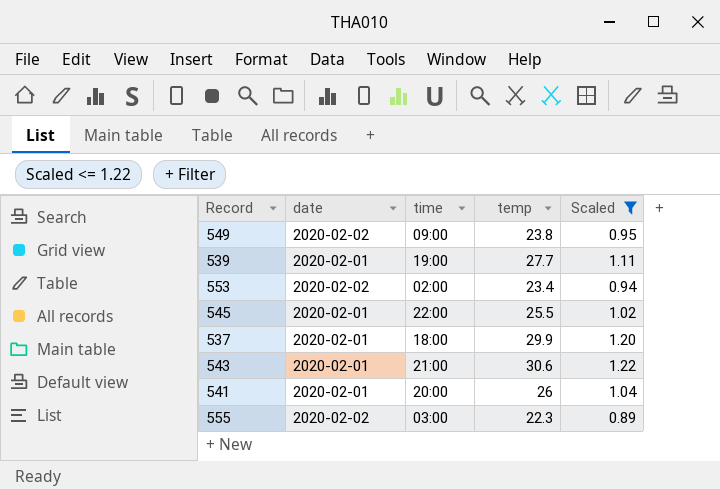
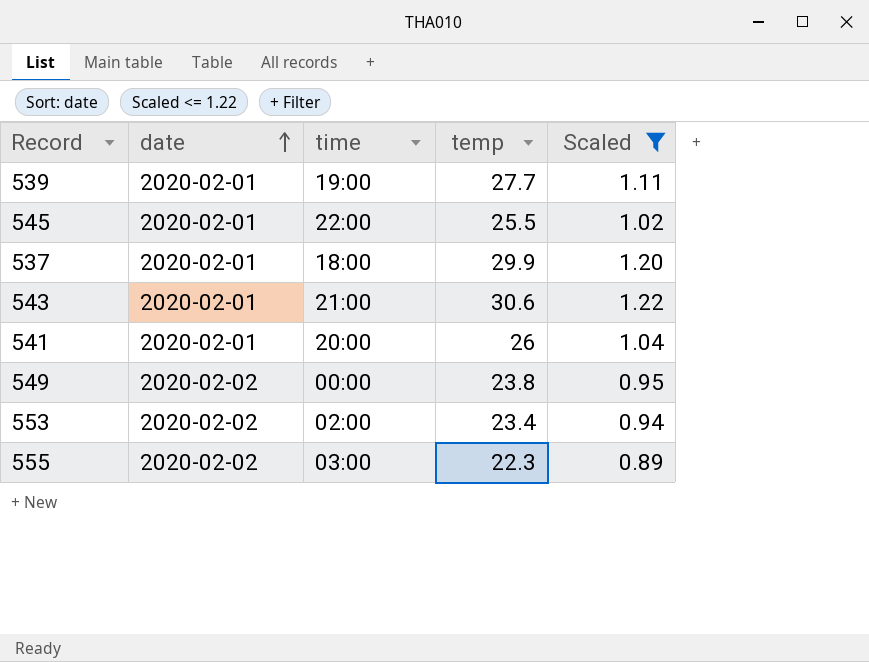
row order: none -> date ascending
549 | time: 09:00 -> 00:00

